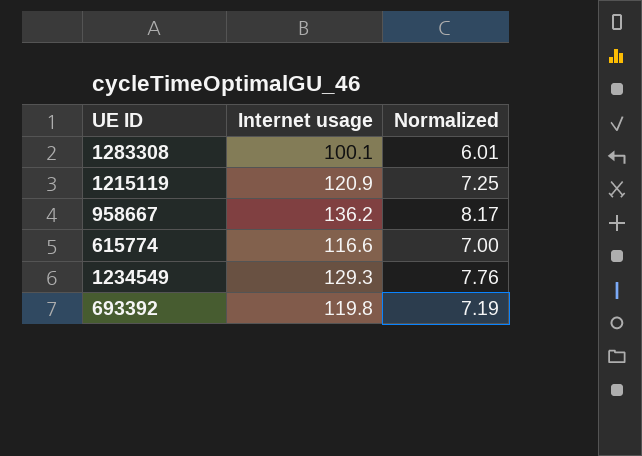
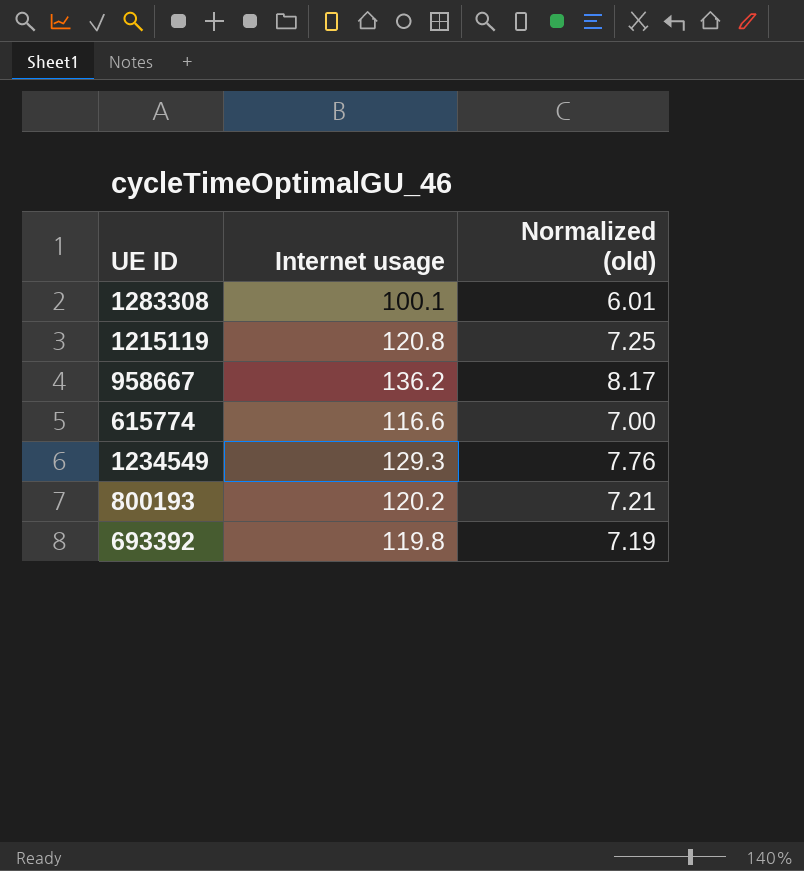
column name: Normalized -> Normalized (old)
1215119 | Internet usage: 120.9 -> 120.8
row 800193: none -> 120.2 | 7.21

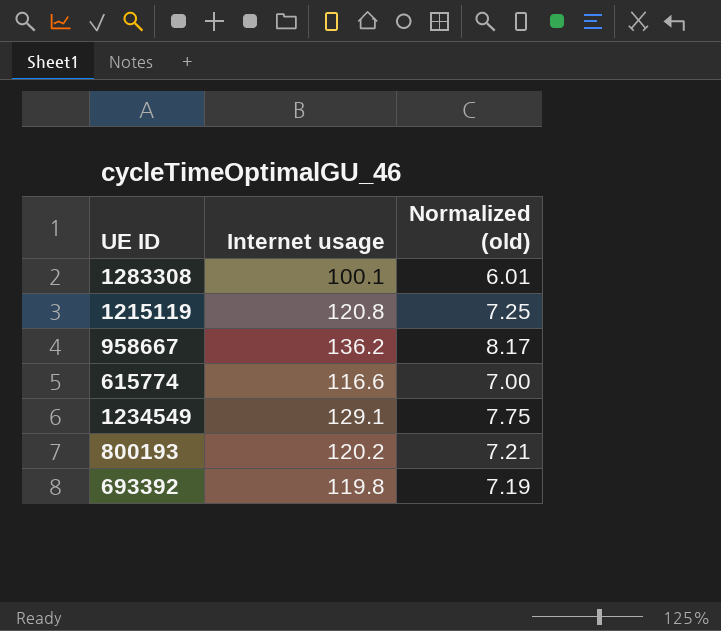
1234549 | Internet usage: 129.3 -> 129.1
1234549 | Normalized (old): 7.76 -> 7.75

